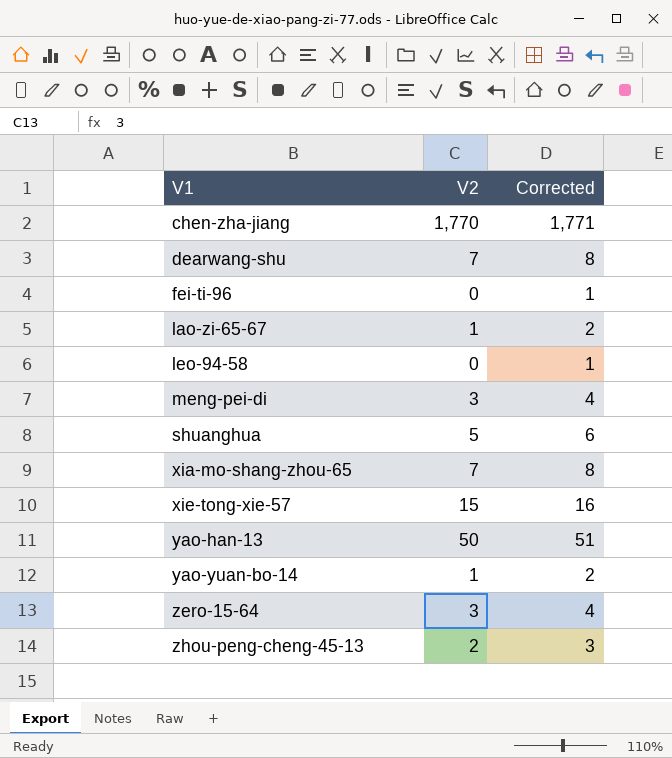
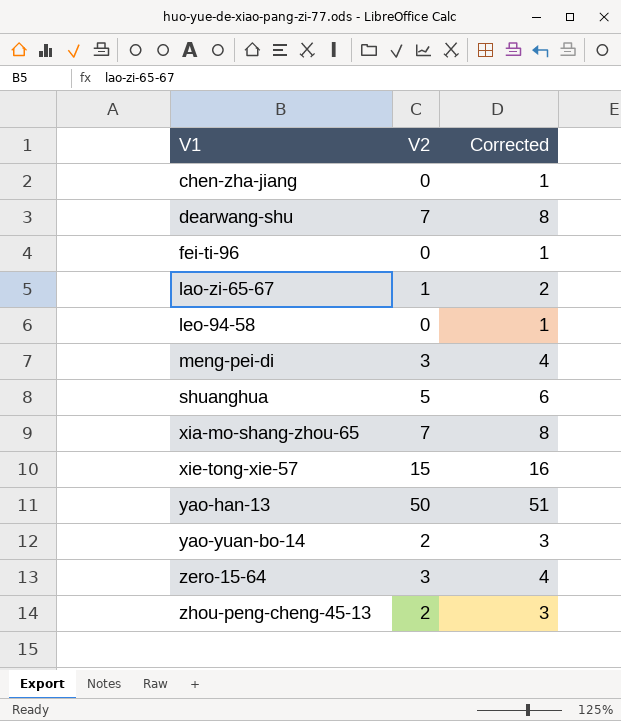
chen-zha-jiang | V2: 1,770 -> 0
chen-zha-jiang | Corrected: 1,771 -> 1
yao-yuan-bo-14 | V2: 1 -> 2
yao-yuan-bo-14 | Corrected: 2 -> 3

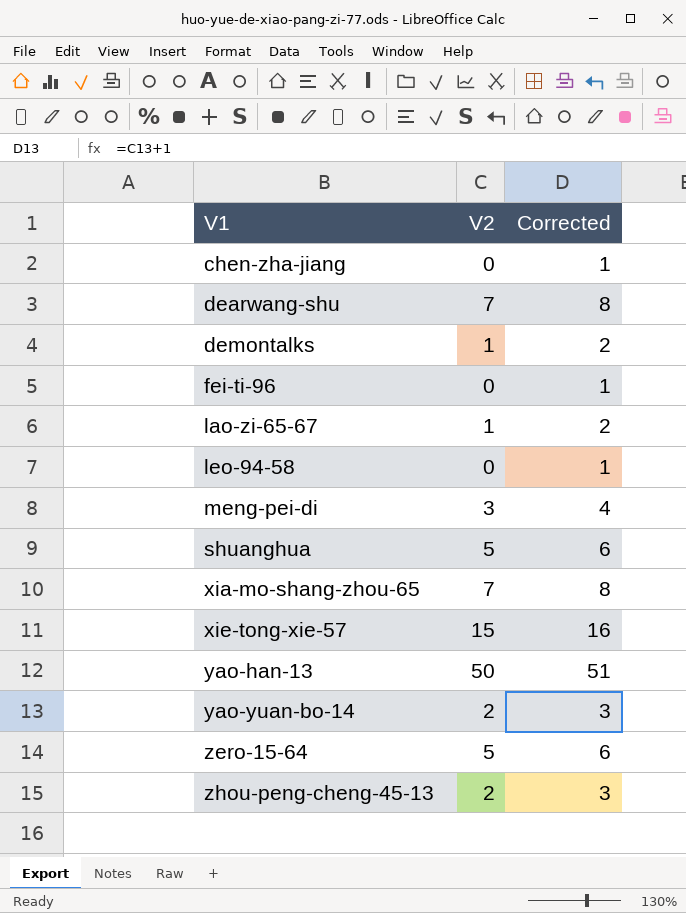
row demontalks: none -> 1 | 2
zero-15-64 | V2: 3 -> 5
zero-15-64 | Corrected: 4 -> 6

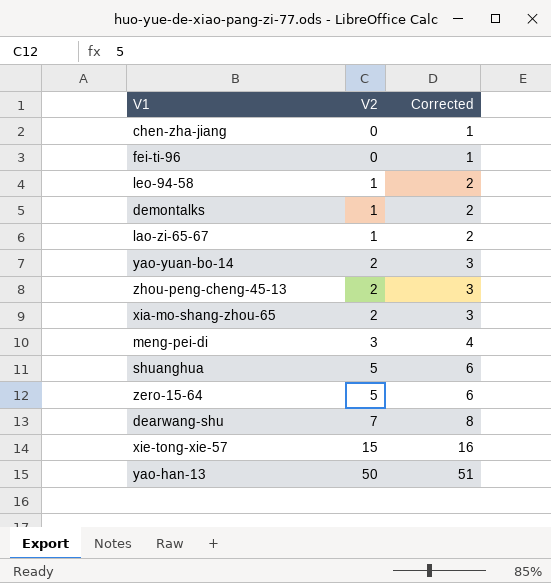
row order: V1 ascending -> V2 ascending
leo-94-58 | V2: 0 -> 1
leo-94-58 | Corrected: 1 -> 2
xia-mo-shang-zhou-65 | V2: 7 -> 2
xia-mo-shang-zhou-65 | Corrected: 8 -> 3

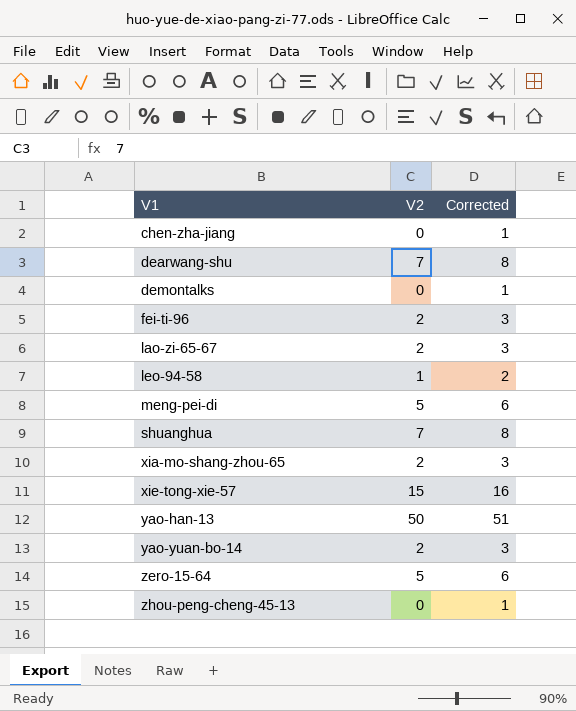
row order: V2 ascending -> V1 ascending
demontalks | V2: 1 -> 0
demontalks | Corrected: 2 -> 1
fei-ti-96 | V2: 0 -> 2
fei-ti-96 | Corrected: 1 -> 3
lao-zi-65-67 | V2: 1 -> 2
lao-zi-65-67 | Corrected: 2 -> 3
meng-pei-di | V2: 3 -> 5
meng-pei-di | Corrected: 4 -> 6
shuanghua | V2: 5 -> 7
shuanghua | Corrected: 6 -> 8
zhou-peng-cheng-45-13 | V2: 2 -> 0
zhou-peng-cheng-45-13 | Corrected: 3 -> 1

